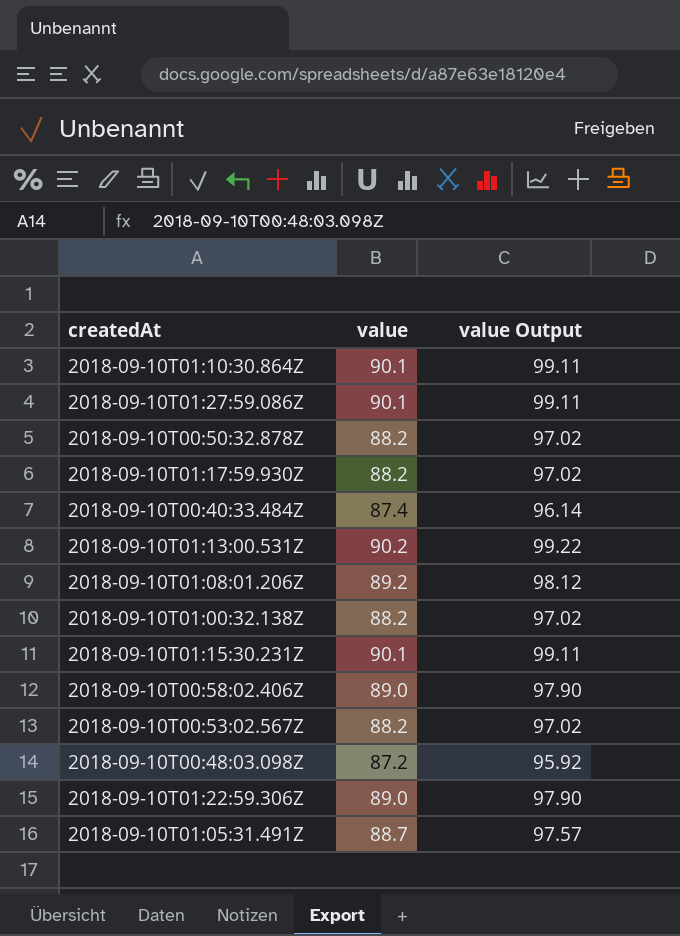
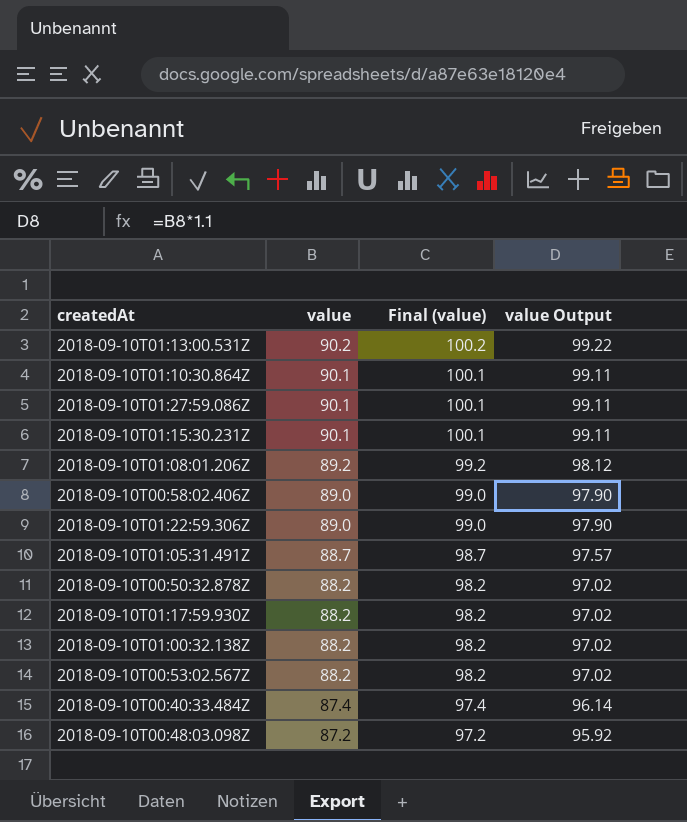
row order: none -> value descending
column Final (value) | formula: none -> [value] + 10

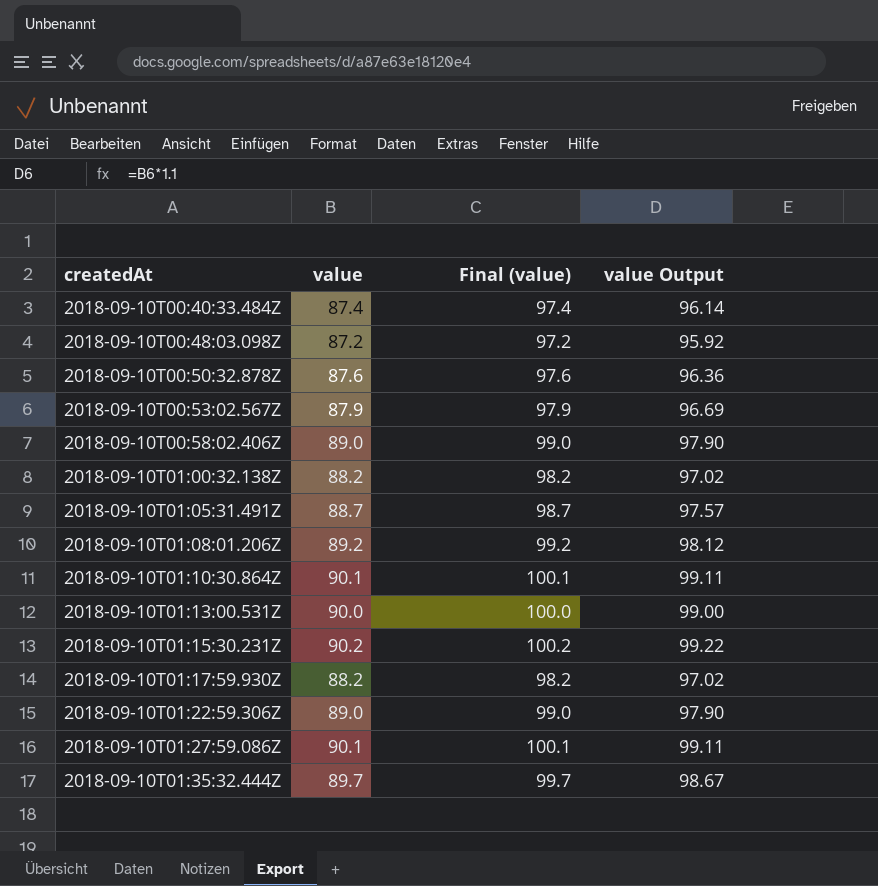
row order: value descending -> createdAt ascending
2018-09-10T00:50:32.878Z | value: 88.2 -> 87.6
2018-09-10T00:50:32.878Z | Final (value): 98.2 -> 97.6
2018-09-10T00:50:32.878Z | value Output: 97.02 -> 96.36
2018-09-10T00:53:02.567Z | value: 88.2 -> 87.9
2018-09-10T00:53:02.567Z | Final (value): 98.2 -> 97.9
2018-09-10T00:53:02.567Z | value Output: 97.02 -> 96.69
2018-09-10T01:13:00.531Z | value: 90.2 -> 90.0
2018-09-10T01:13:00.531Z | Final (value): 100.2 -> 100.0
2018-09-10T01:13:00.531Z | value Output: 99.22 -> 99.00
2018-09-10T01:15:30.231Z | value: 90.1 -> 90.2
2018-09-10T01:15:30.231Z | Final (value): 100.1 -> 100.2
2018-09-10T01:15:30.231Z | value Output: 99.11 -> 99.22
row 2018-09-10T01:35:32.444Z: none -> 89.7 | 99.7 | 98.67

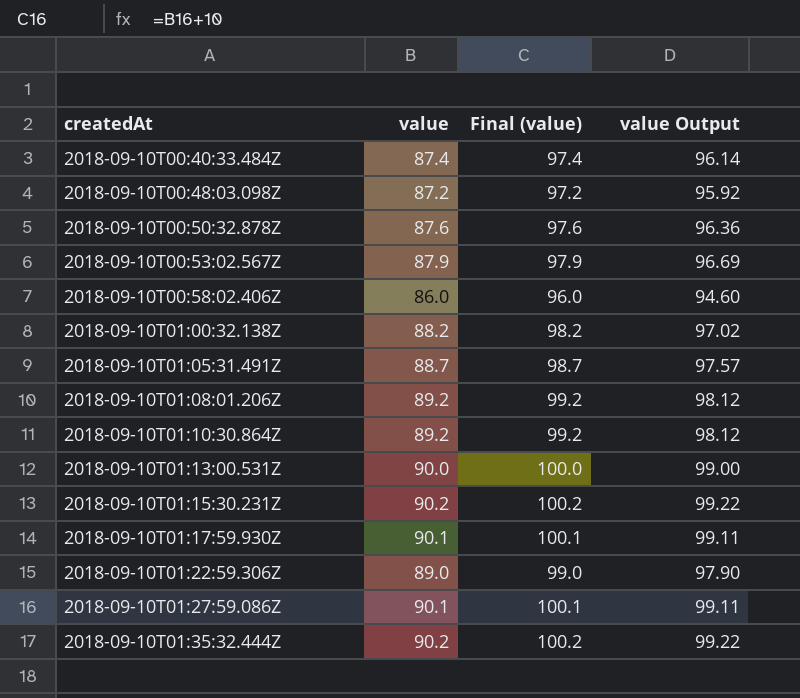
2018-09-10T00:58:02.406Z | value: 89.0 -> 86.0
2018-09-10T00:58:02.406Z | Final (value): 99.0 -> 96.0
2018-09-10T00:58:02.406Z | value Output: 97.90 -> 94.60
2018-09-10T01:10:30.864Z | value: 90.1 -> 89.2
2018-09-10T01:10:30.864Z | Final (value): 100.1 -> 99.2
2018-09-10T01:10:30.864Z | value Output: 99.11 -> 98.12
2018-09-10T01:17:59.930Z | value: 88.2 -> 90.1
2018-09-10T01:17:59.930Z | Final (value): 98.2 -> 100.1
2018-09-10T01:17:59.930Z | value Output: 97.02 -> 99.11
2018-09-10T01:35:32.444Z | value: 89.7 -> 90.2
2018-09-10T01:35:32.444Z | Final (value): 99.7 -> 100.2
2018-09-10T01:35:32.444Z | value Output: 98.67 -> 99.22

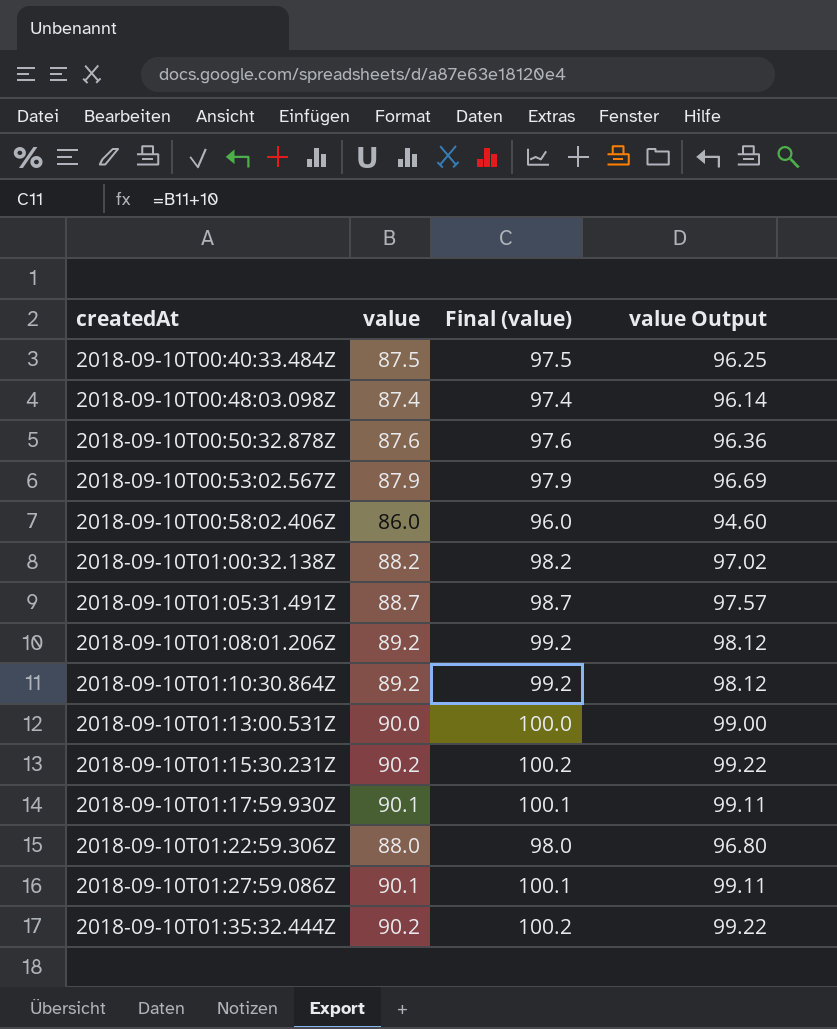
2018-09-10T00:40:33.484Z | value: 87.4 -> 87.5
2018-09-10T00:40:33.484Z | Final (value): 97.4 -> 97.5
2018-09-10T00:40:33.484Z | value Output: 96.14 -> 96.25
2018-09-10T00:48:03.098Z | value: 87.2 -> 87.4
2018-09-10T00:48:03.098Z | Final (value): 97.2 -> 97.4
2018-09-10T00:48:03.098Z | value Output: 95.92 -> 96.14
2018-09-10T01:22:59.306Z | value: 89.0 -> 88.0
2018-09-10T01:22:59.306Z | Final (value): 99.0 -> 98.0
2018-09-10T01:22:59.306Z | value Output: 97.90 -> 96.80

